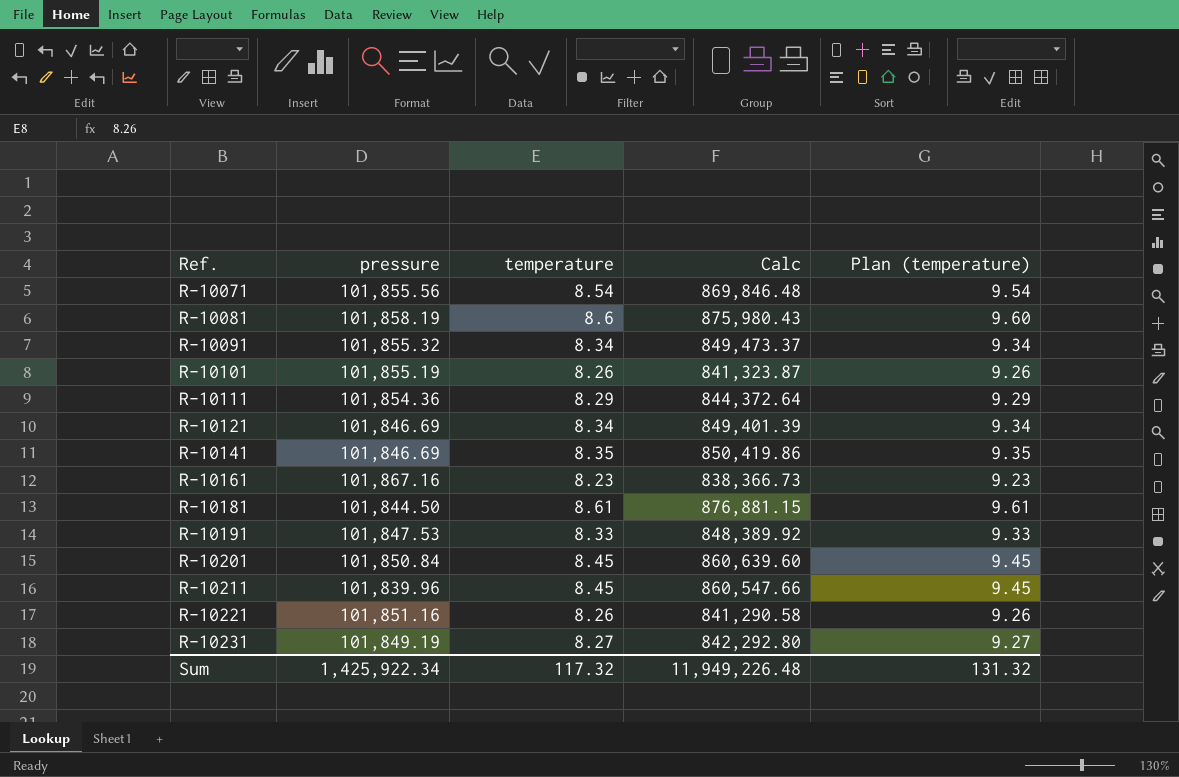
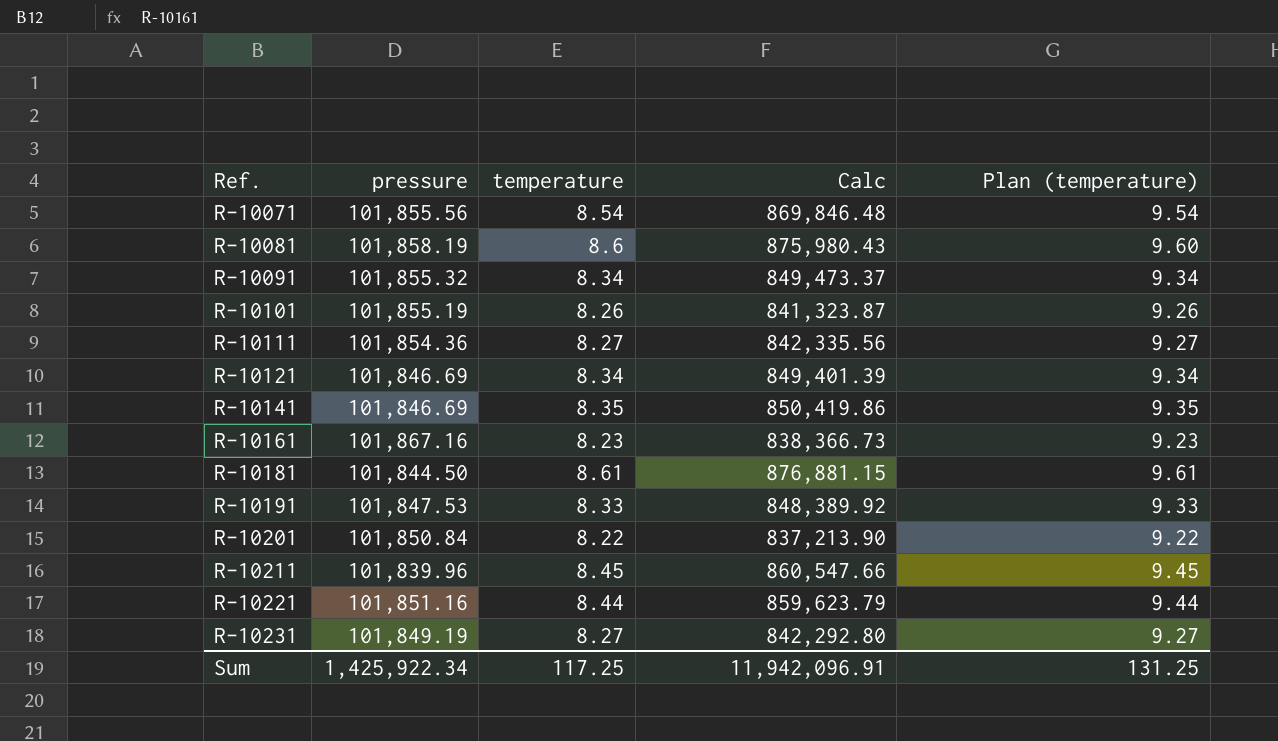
R-10111 | temperature: 8.29 -> 8.27
R-10111 | Calc: 844,372.64 -> 842,335.56
R-10111 | Plan (temperature): 9.29 -> 9.27
R-10201 | temperature: 8.45 -> 8.22
R-10201 | Calc: 860,639.60 -> 837,213.90
R-10201 | Plan (temperature): 9.45 -> 9.22
R-10221 | temperature: 8.26 -> 8.44
R-10221 | Calc: 841,290.58 -> 859,623.79
R-10221 | Plan (temperature): 9.26 -> 9.44
Sum | temperature: 117.32 -> 117.25
Sum | Calc: 11,949,226.48 -> 11,942,096.91
Sum | Plan (temperature): 131.32 -> 131.25

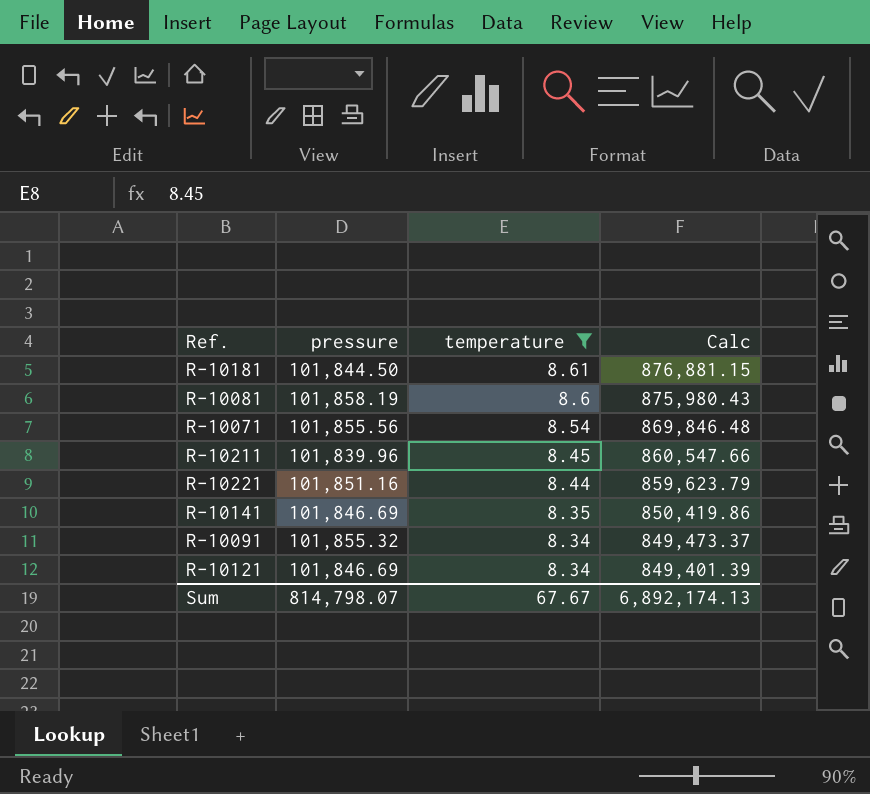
filter: none -> temperature >= 8.34
row order: Ref. ascending -> temperature descending
column Plan (temperature) | formula: [temperature] + 1 -> none
Sum | pressure: 1,425,922.34 -> 814,798.07
Sum | temperature: 117.25 -> 67.67
Sum | Calc: 11,942,096.91 -> 6,892,174.13

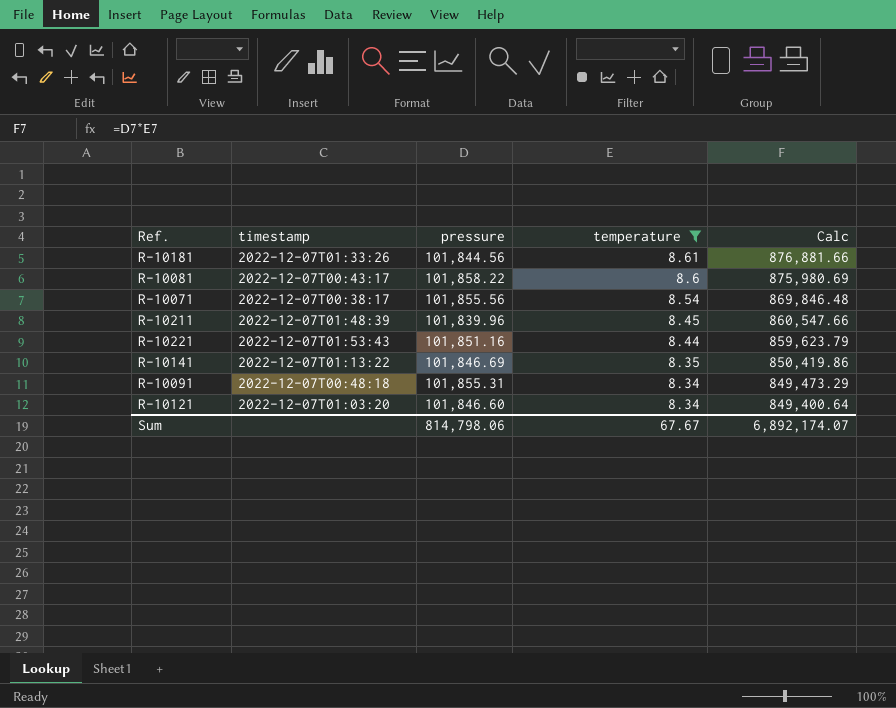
column timestamp | position: none -> 2
R-10181 | pressure: 101,844.50 -> 101,844.56
R-10181 | Calc: 876,881.15 -> 876,881.66
R-10081 | pressure: 101,858.19 -> 101,858.22
R-10081 | Calc: 875,980.43 -> 875,980.69
R-10091 | pressure: 101,855.32 -> 101,855.31
R-10091 | Calc: 849,473.37 -> 849,473.29
R-10121 | pressure: 101,846.69 -> 101,846.60
R-10121 | Calc: 849,401.39 -> 849,400.64
Sum | pressure: 814,798.07 -> 814,798.06
Sum | Calc: 6,892,174.13 -> 6,892,174.07

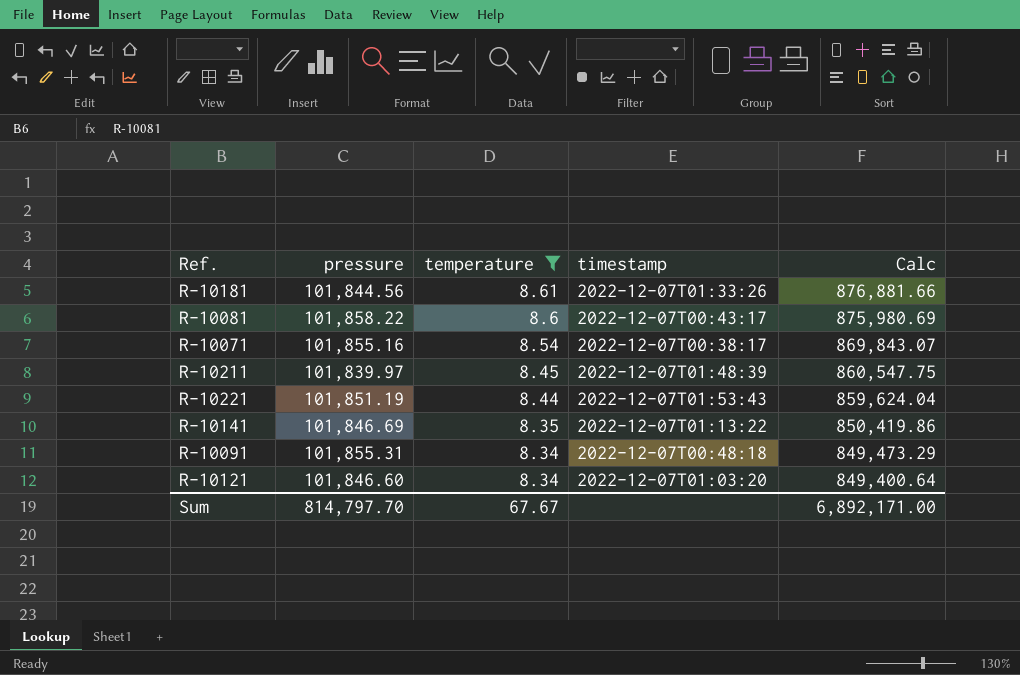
column timestamp | position: 2 -> 4
R-10071 | pressure: 101,855.56 -> 101,855.16
R-10071 | Calc: 869,846.48 -> 869,843.07
R-10211 | pressure: 101,839.96 -> 101,839.97
R-10211 | Calc: 860,547.66 -> 860,547.75
R-10221 | pressure: 101,851.16 -> 101,851.19
R-10221 | Calc: 859,623.79 -> 859,624.04
Sum | pressure: 814,798.06 -> 814,797.70
Sum | Calc: 6,892,174.07 -> 6,892,171.00

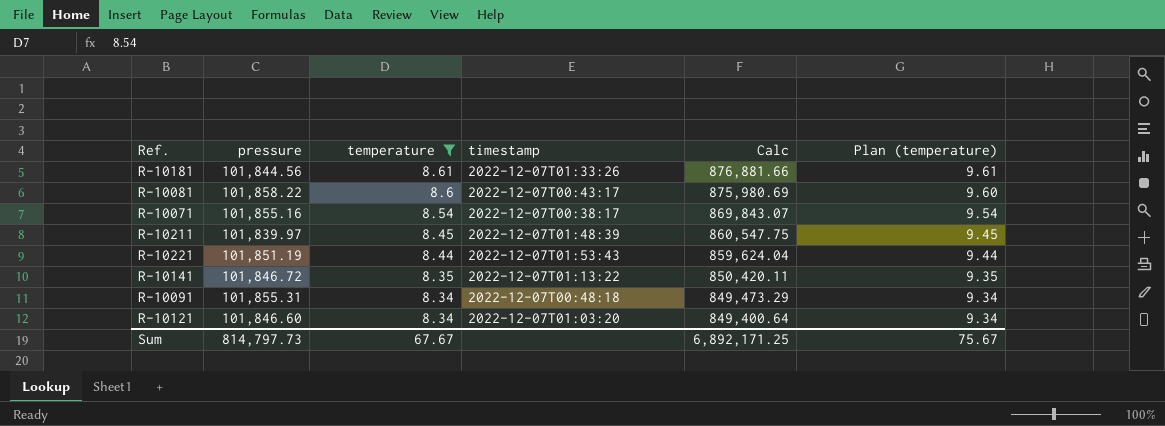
column Plan (temperature) | formula: none -> [temperature] + 1
R-10141 | pressure: 101,846.69 -> 101,846.72
R-10141 | Calc: 850,419.86 -> 850,420.11
Sum | pressure: 814,797.70 -> 814,797.73
Sum | Calc: 6,892,171.00 -> 6,892,171.25

